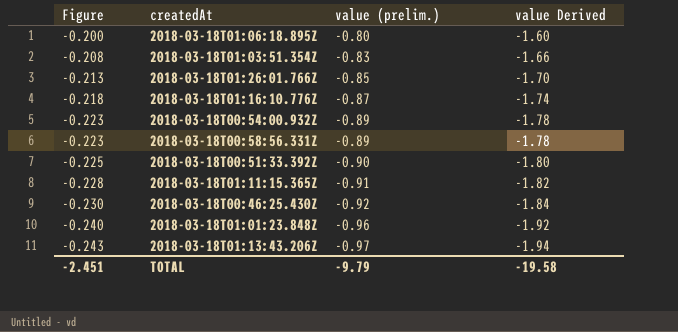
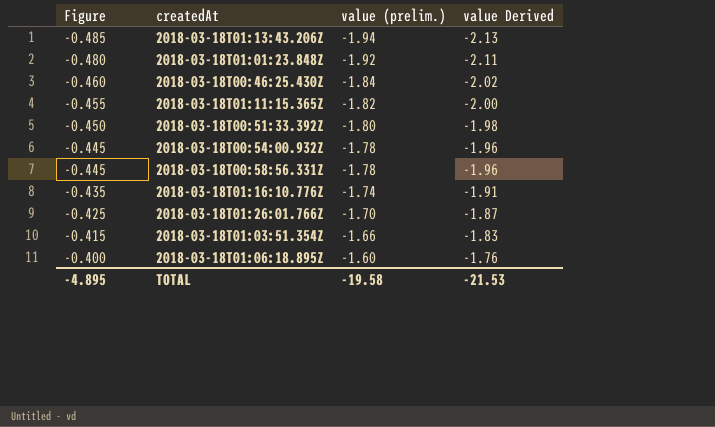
row order: Figure descending -> Figure ascending
column value Derived | formula: [value (prelim.)] * 2 -> [value (prelim.)] * 1.1
2018-03-18T01:13:43.206Z | Figure: -0.243 -> -0.485
2018-03-18T01:13:43.206Z | value (prelim.): -0.97 -> -1.94
2018-03-18T01:01:23.848Z | Figure: -0.240 -> -0.480
2018-03-18T01:01:23.848Z | value (prelim.): -0.96 -> -1.92
2018-03-18T00:46:25.430Z | Figure: -0.230 -> -0.460
2018-03-18T00:46:25.430Z | value (prelim.): -0.92 -> -1.84
2018-03-18T01:11:15.365Z | Figure: -0.228 -> -0.455
2018-03-18T01:11:15.365Z | value (prelim.): -0.91 -> -1.82
2018-03-18T00:51:33.392Z | Figure: -0.225 -> -0.450
2018-03-18T00:51:33.392Z | value (prelim.): -0.90 -> -1.80
2018-03-18T00:54:00.932Z | Figure: -0.223 -> -0.445
2018-03-18T00:54:00.932Z | value (prelim.): -0.89 -> -1.78
2018-03-18T00:58:56.331Z | Figure: -0.223 -> -0.445
2018-03-18T00:58:56.331Z | value (prelim.): -0.89 -> -1.78
2018-03-18T01:16:10.776Z | Figure: -0.218 -> -0.435
2018-03-18T01:16:10.776Z | value (prelim.): -0.87 -> -1.74
2018-03-18T01:26:01.766Z | Figure: -0.213 -> -0.425
2018-03-18T01:26:01.766Z | value (prelim.): -0.85 -> -1.70
2018-03-18T01:03:51.354Z | Figure: -0.208 -> -0.415
2018-03-18T01:03:51.354Z | value (prelim.): -0.83 -> -1.66
2018-03-18T01:06:18.895Z | Figure: -0.200 -> -0.400
2018-03-18T01:06:18.895Z | value (prelim.): -0.80 -> -1.60
TOTAL | Figure: -2.451 -> -4.895
TOTAL | value (prelim.): -9.79 -> -19.58
TOTAL | value Derived: -19.58 -> -21.53

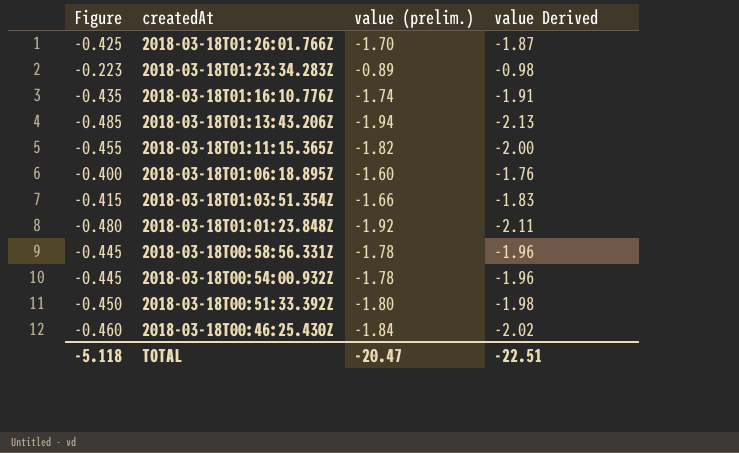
row order: Figure ascending -> createdAt descending
row 2018-03-18T01:23:34.283Z: none -> -0.223 | -0.89 | -0.98
TOTAL | Figure: -4.895 -> -5.118
TOTAL | value (prelim.): -19.58 -> -20.47
TOTAL | value Derived: -21.53 -> -22.51

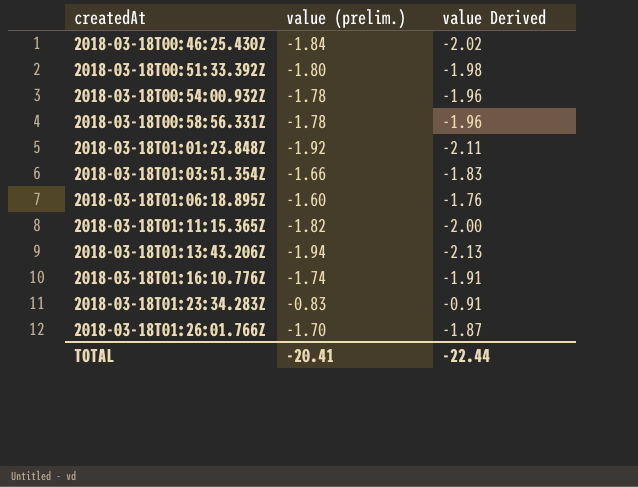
row order: createdAt descending -> createdAt ascending
column Figure | formula: [value (prelim.)] * 0.25 -> none
2018-03-18T01:23:34.283Z | value (prelim.): -0.89 -> -0.83
2018-03-18T01:23:34.283Z | value Derived: -0.98 -> -0.91
TOTAL | value (prelim.): -20.47 -> -20.41
TOTAL | value Derived: -22.51 -> -22.44

